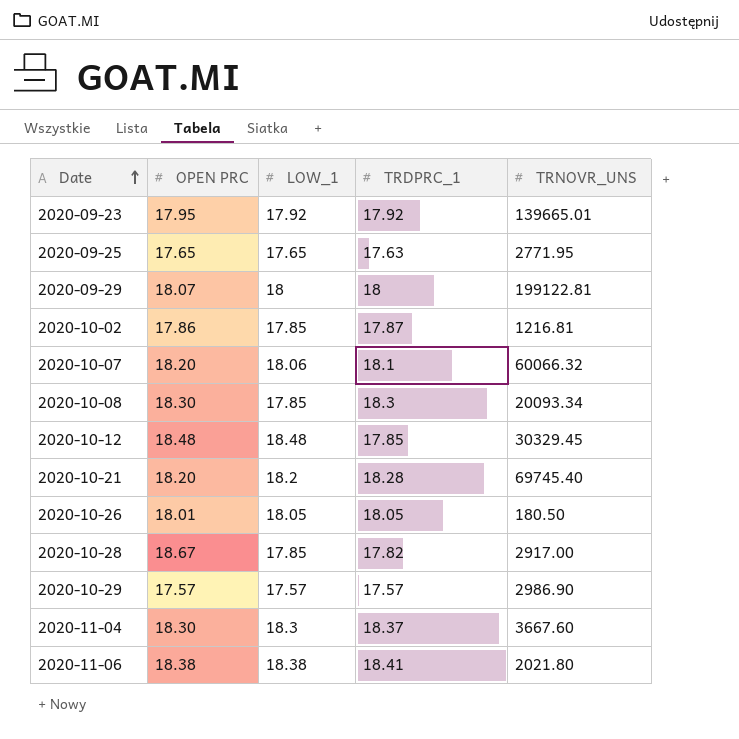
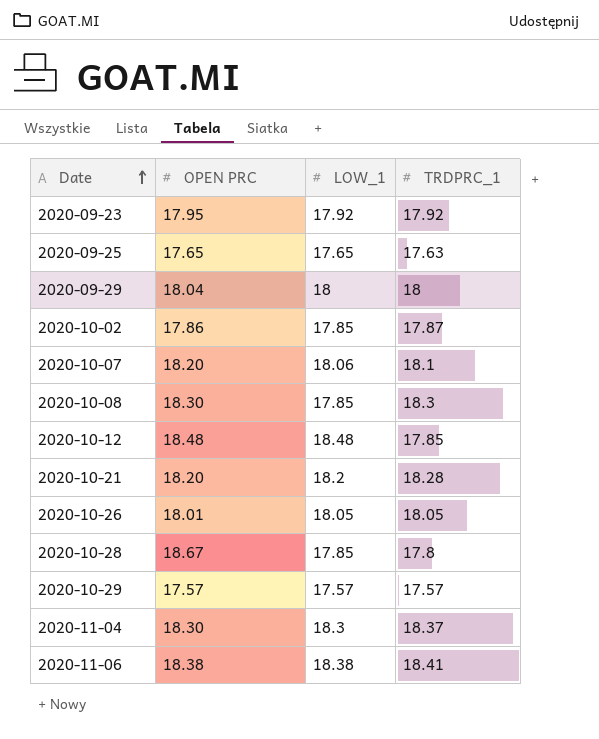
column TRNOVR_UNS | position: 5 -> none
2020-09-29 | OPEN PRC: 18.07 -> 18.04
2020-10-28 | TRDPRC_1: 17.82 -> 17.8

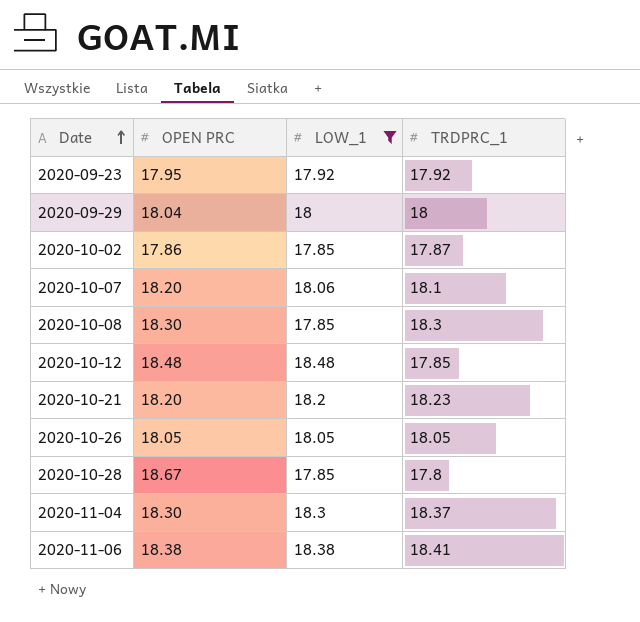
filter: none -> LOW_1 >= 17.85
2020-10-21 | TRDPRC_1: 18.28 -> 18.23
2020-10-26 | OPEN PRC: 18.01 -> 18.05

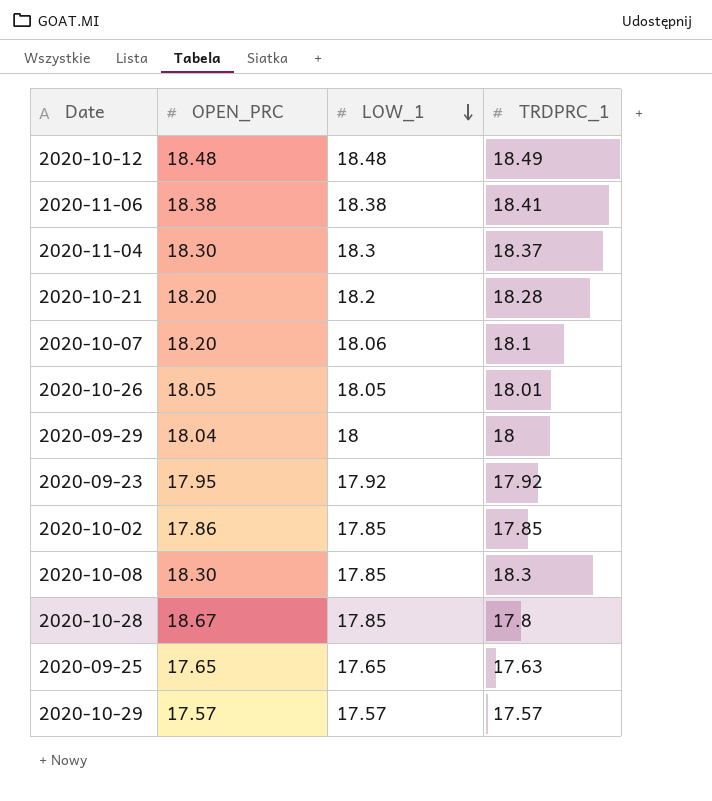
filter: LOW_1 >= 17.85 -> none
row order: Date ascending -> LOW_1 descending
column name: OPEN PRC -> OPEN_PRC
2020-10-12 | TRDPRC_1: 17.85 -> 18.49
2020-10-21 | TRDPRC_1: 18.23 -> 18.28
2020-10-26 | TRDPRC_1: 18.05 -> 18.01
2020-10-02 | TRDPRC_1: 17.87 -> 17.85

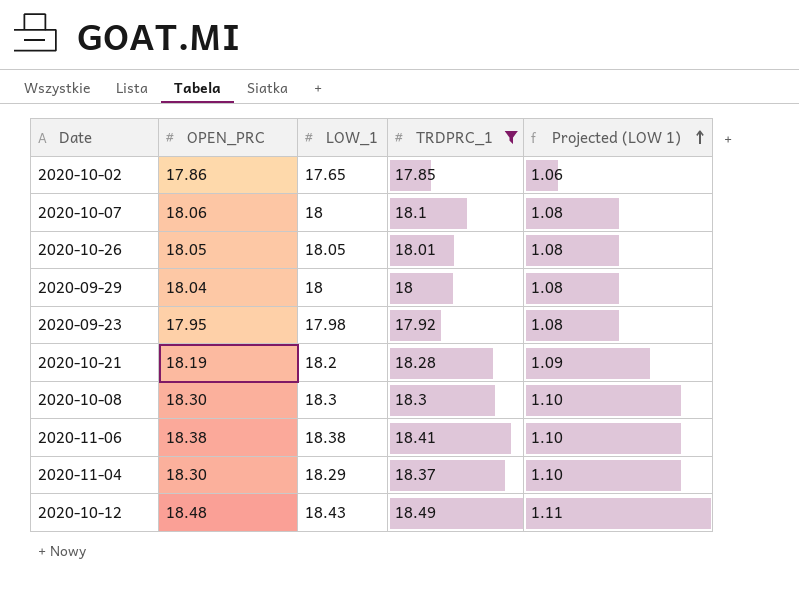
filter: none -> TRDPRC_1 >= 17.85
row order: LOW_1 descending -> Projected (LOW 1) ascending
column Projected (LOW 1) | formula: none -> [LOW_1] * 0.06
2020-10-02 | LOW_1: 17.85 -> 17.65
2020-10-07 | OPEN_PRC: 18.20 -> 18.06
2020-10-07 | LOW_1: 18.06 -> 18
2020-09-23 | LOW_1: 17.92 -> 17.98
2020-10-21 | OPEN_PRC: 18.20 -> 18.19
2020-10-08 | LOW_1: 17.85 -> 18.3
2020-11-04 | LOW_1: 18.3 -> 18.29
2020-10-12 | LOW_1: 18.48 -> 18.43

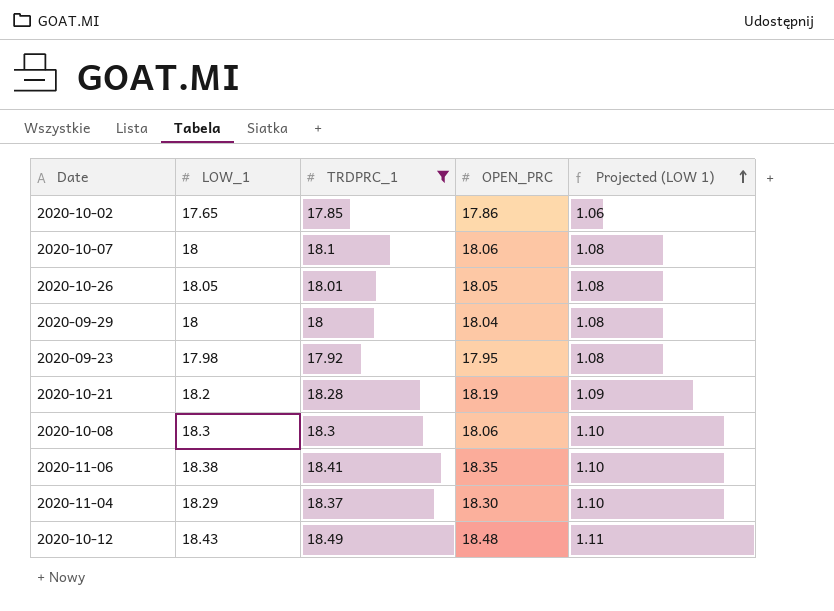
column OPEN_PRC | position: 2 -> 4
2020-10-08 | OPEN_PRC: 18.30 -> 18.06
2020-11-06 | OPEN_PRC: 18.38 -> 18.35

